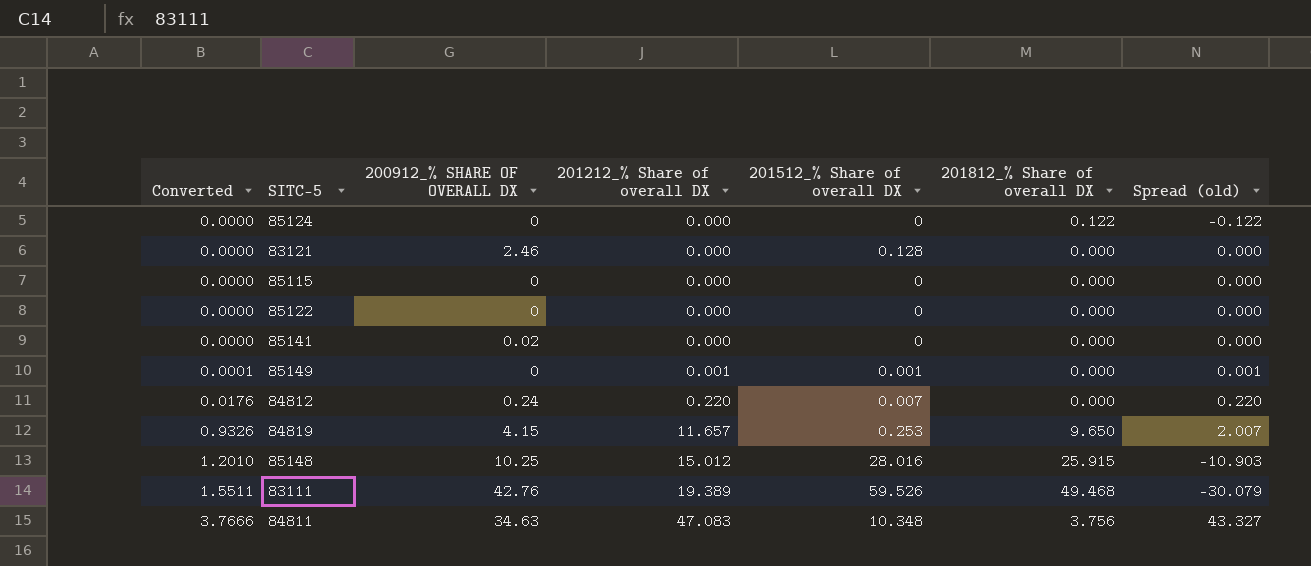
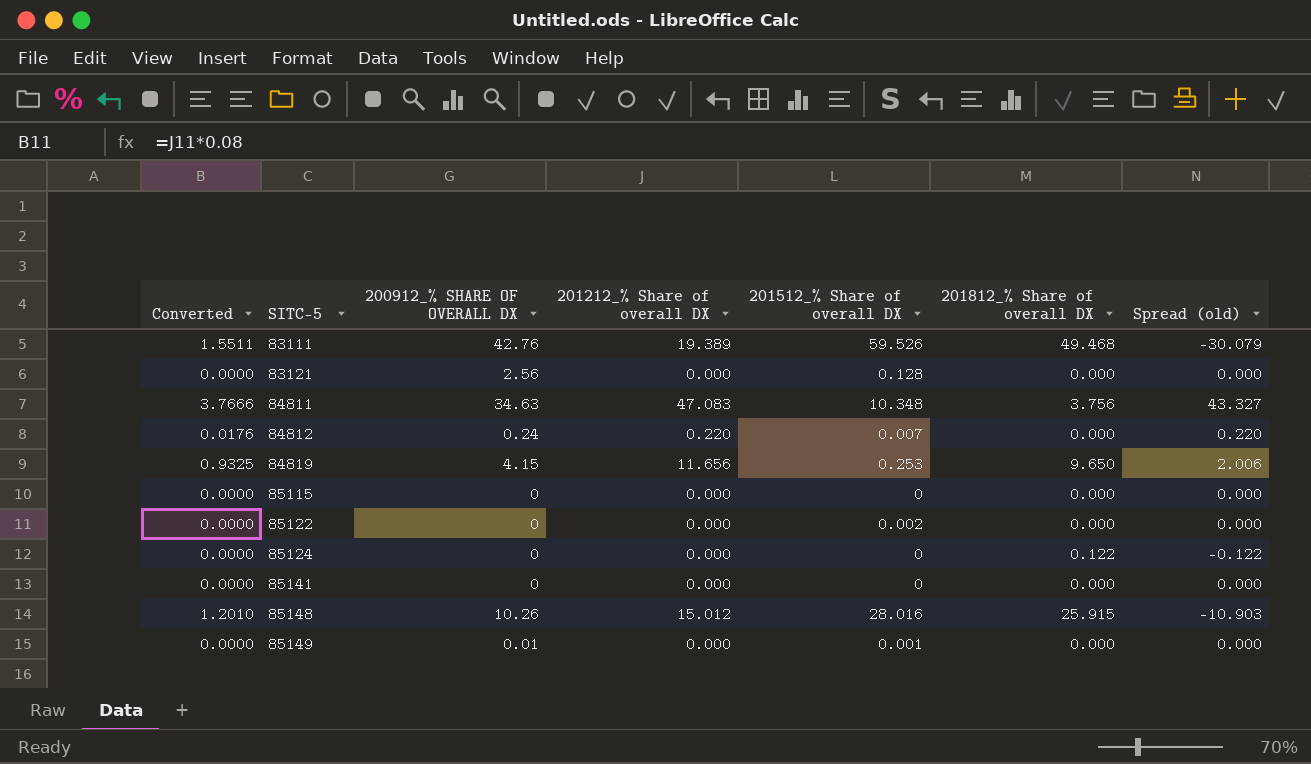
row order: Converted ascending -> SITC-5 ascending
83121 | 200912_% SHARE OF OVERALL DX: 2.46 -> 2.56
84819 | Converted: 0.9326 -> 0.9325
84819 | 201212_% Share of overall DX: 11.657 -> 11.656
84819 | Spread (old): 2.007 -> 2.006
85122 | 201512_% Share of overall DX: 0 -> 0.002
85141 | 200912_% SHARE OF OVERALL DX: 0.02 -> 0
85148 | 200912_% SHARE OF OVERALL DX: 10.25 -> 10.26
85149 | Converted: 0.0001 -> 0.0000
85149 | 200912_% SHARE OF OVERALL DX: 0 -> 0.01
85149 | 201212_% Share of overall DX: 0.001 -> 0.000
85149 | Spread (old): 0.001 -> 0.000

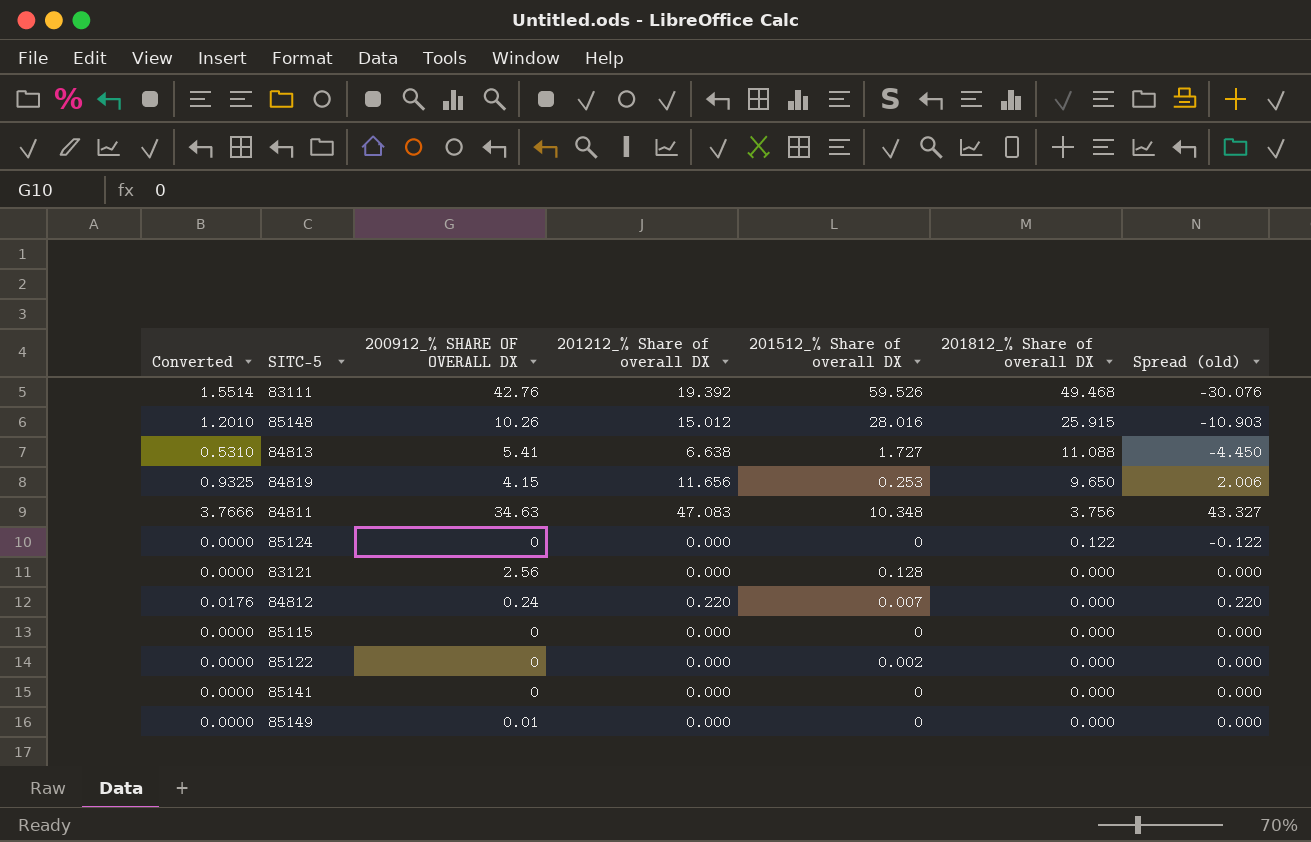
row order: SITC-5 ascending -> 201812_% Share of overall DX descending
83111 | Converted: 1.5511 -> 1.5514
83111 | 201212_% Share of overall DX: 19.389 -> 19.392
83111 | Spread (old): -30.079 -> -30.076
row 84813: none -> 0.5310 | 5.41 | 6.638 | 1.727 | 11.088 | -4.450
85149 | 201512_% Share of overall DX: 0.001 -> 0

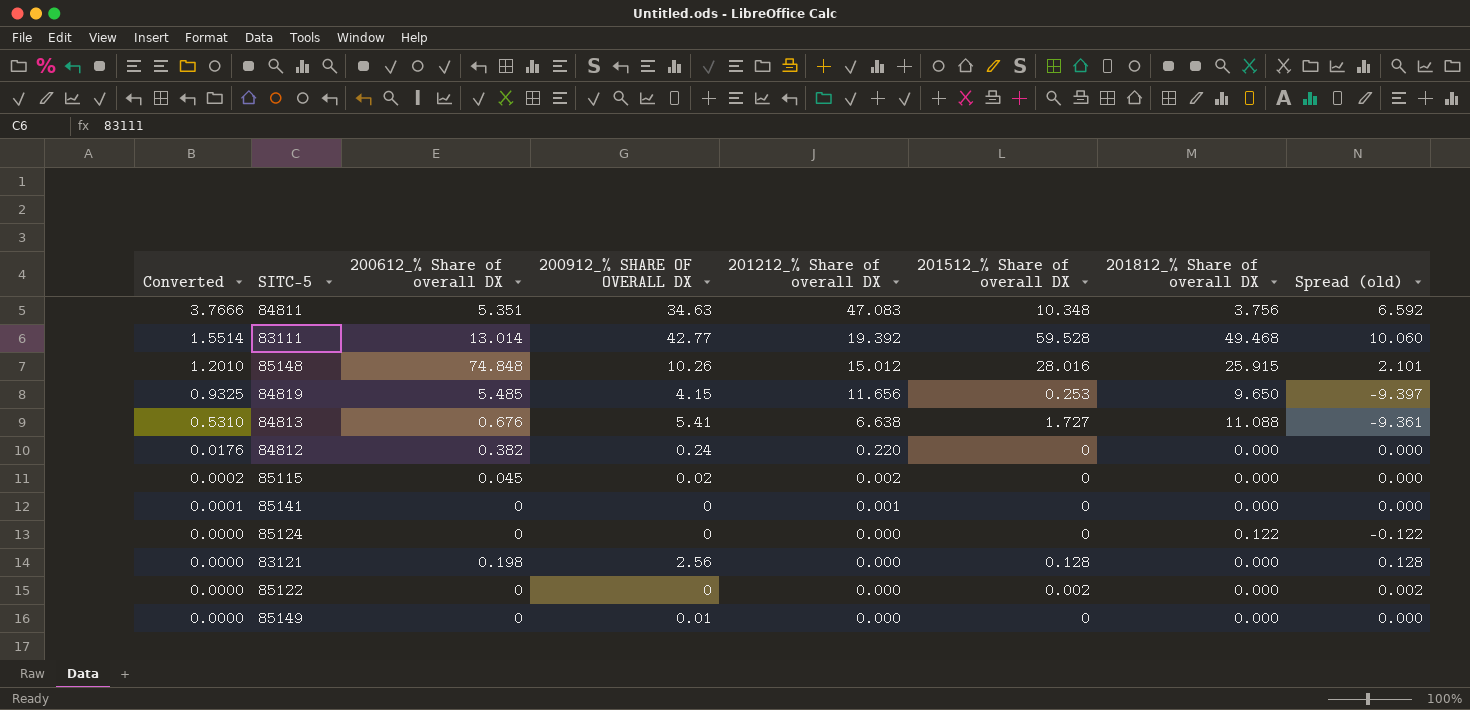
row order: 201812_% Share of overall DX descending -> Converted descending
column 200612_% Share of overall DX | position: none -> 3
column Spread (old) | formula: [201212_% Share of overall DX] - [201812_% Share of overall DX] -> [201512_% Share of overall DX] - [201812_% Share of overall DX]
83111 | 200912_% SHARE OF OVERALL DX: 42.76 -> 42.77
83111 | 201512_% Share of overall DX: 59.526 -> 59.528
84812 | 201512_% Share of overall DX: 0.007 -> 0
85115 | Converted: 0.0000 -> 0.0002
85115 | 200912_% SHARE OF OVERALL DX: 0 -> 0.02
85115 | 201212_% Share of overall DX: 0.000 -> 0.002
85141 | Converted: 0.0000 -> 0.0001
85141 | 201212_% Share of overall DX: 0.000 -> 0.001

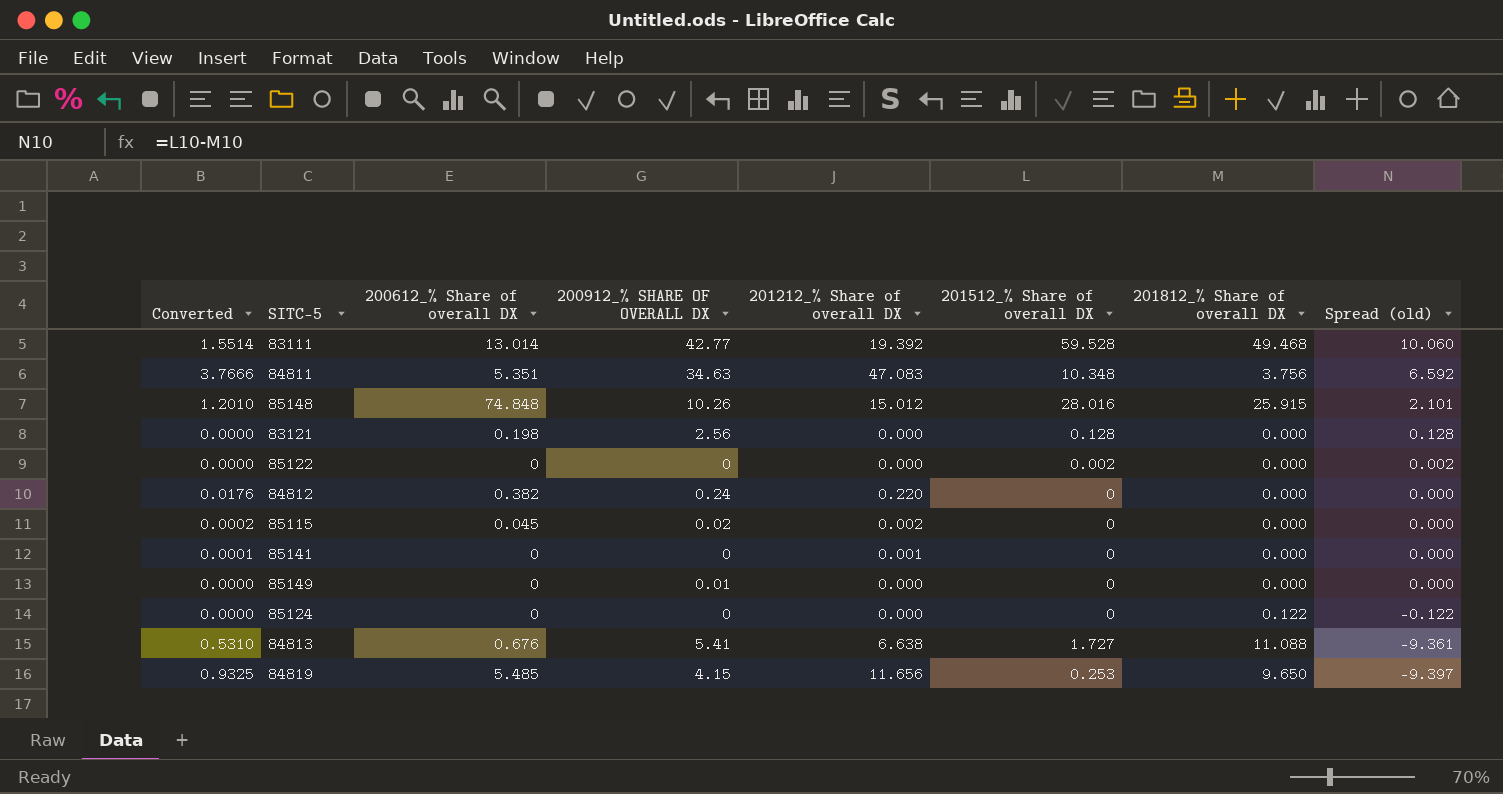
row order: Converted descending -> Spread (old) descending

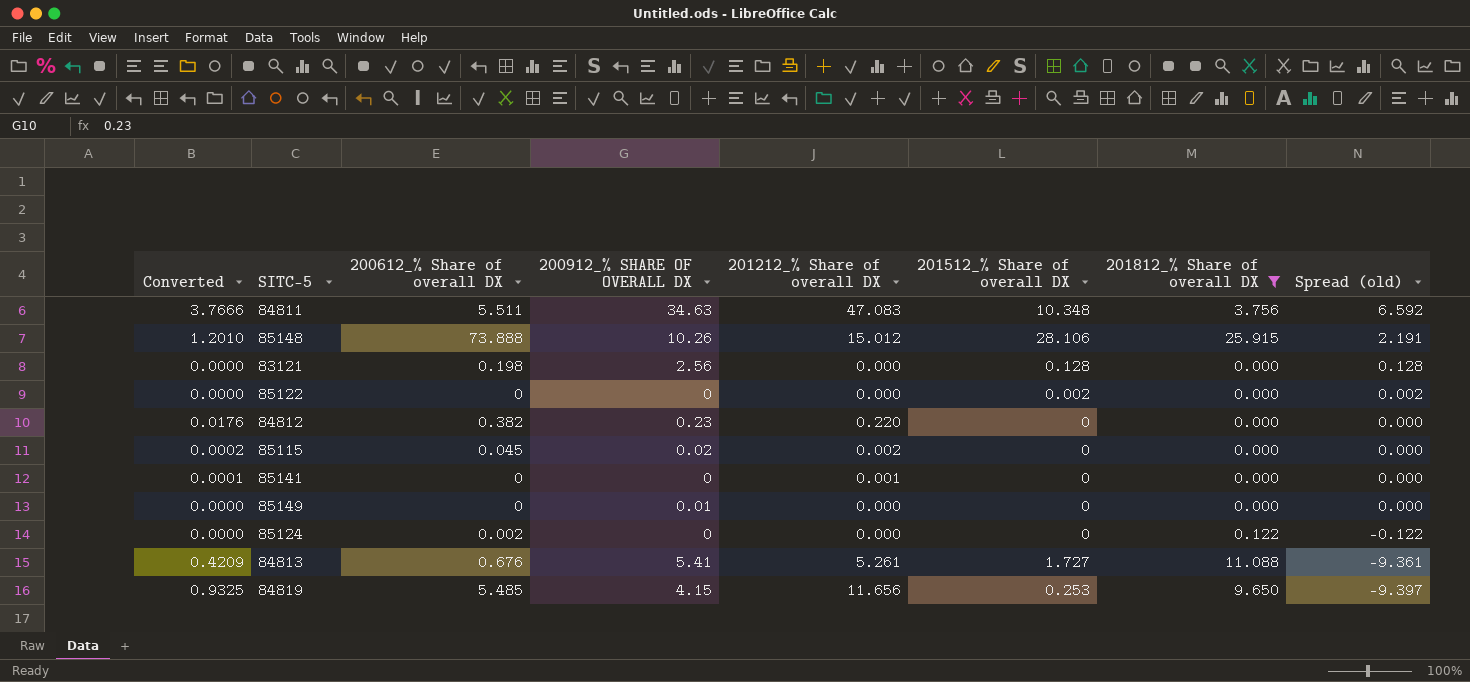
filter: none -> 201812_% Share of overall DX != 49.468
84811 | 200612_% Share of overall DX: 5.351 -> 5.511
85148 | 200612_% Share of overall DX: 74.848 -> 73.888
85148 | 201512_% Share of overall DX: 28.016 -> 28.106
85148 | Spread (old): 2.101 -> 2.191
84812 | 200912_% SHARE OF OVERALL DX: 0.24 -> 0.23
85124 | 200612_% Share of overall DX: 0 -> 0.002
84813 | Converted: 0.5310 -> 0.4209
84813 | 201212_% Share of overall DX: 6.638 -> 5.261

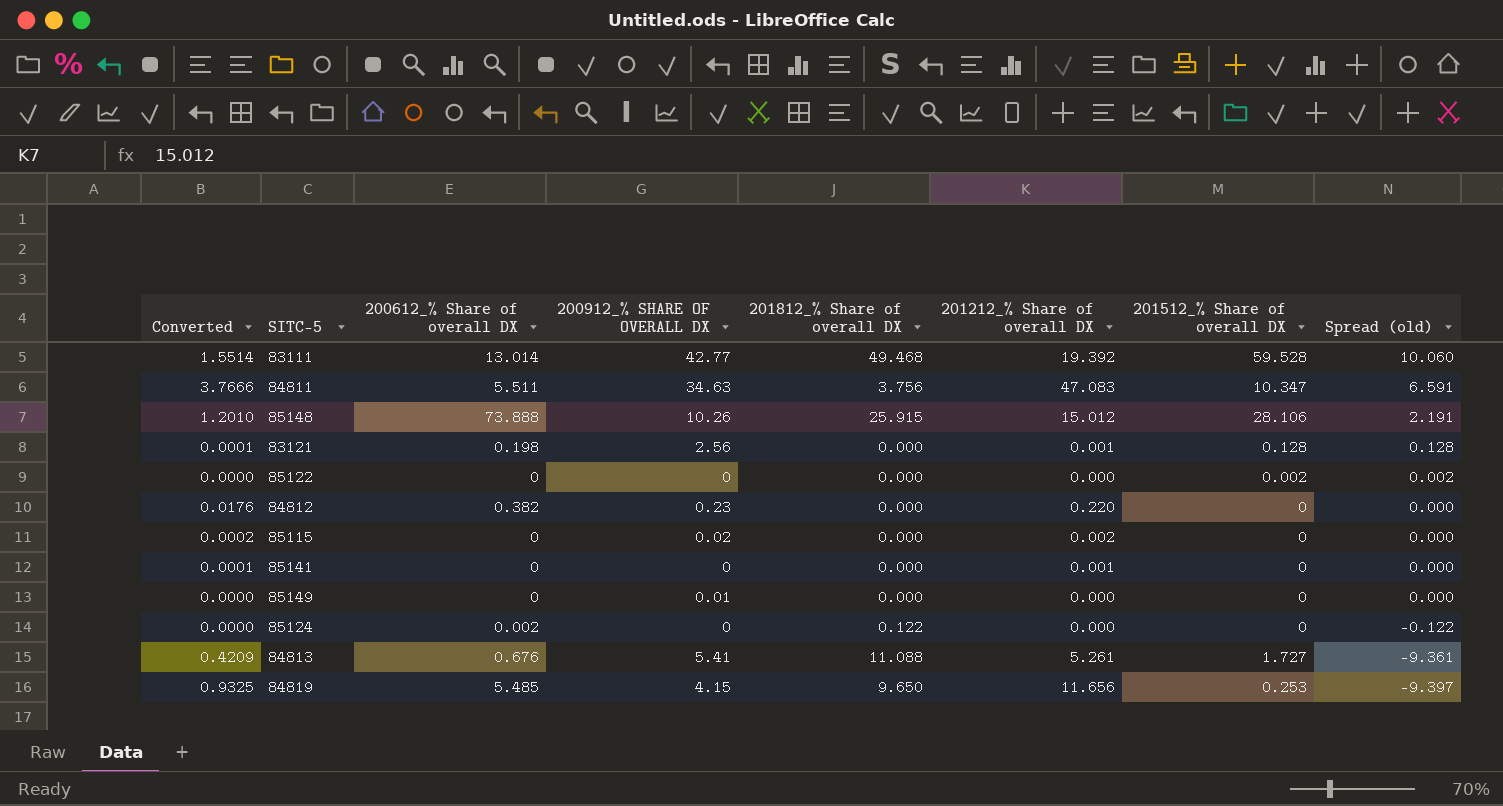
filter: 201812_% Share of overall DX != 49.468 -> none
column 201812_% Share of overall DX | position: 7 -> 5
84811 | 201512_% Share of overall DX: 10.348 -> 10.347
84811 | Spread (old): 6.592 -> 6.591
83121 | Converted: 0.0000 -> 0.0001
83121 | 201212_% Share of overall DX: 0.000 -> 0.001
85115 | 200612_% Share of overall DX: 0.045 -> 0

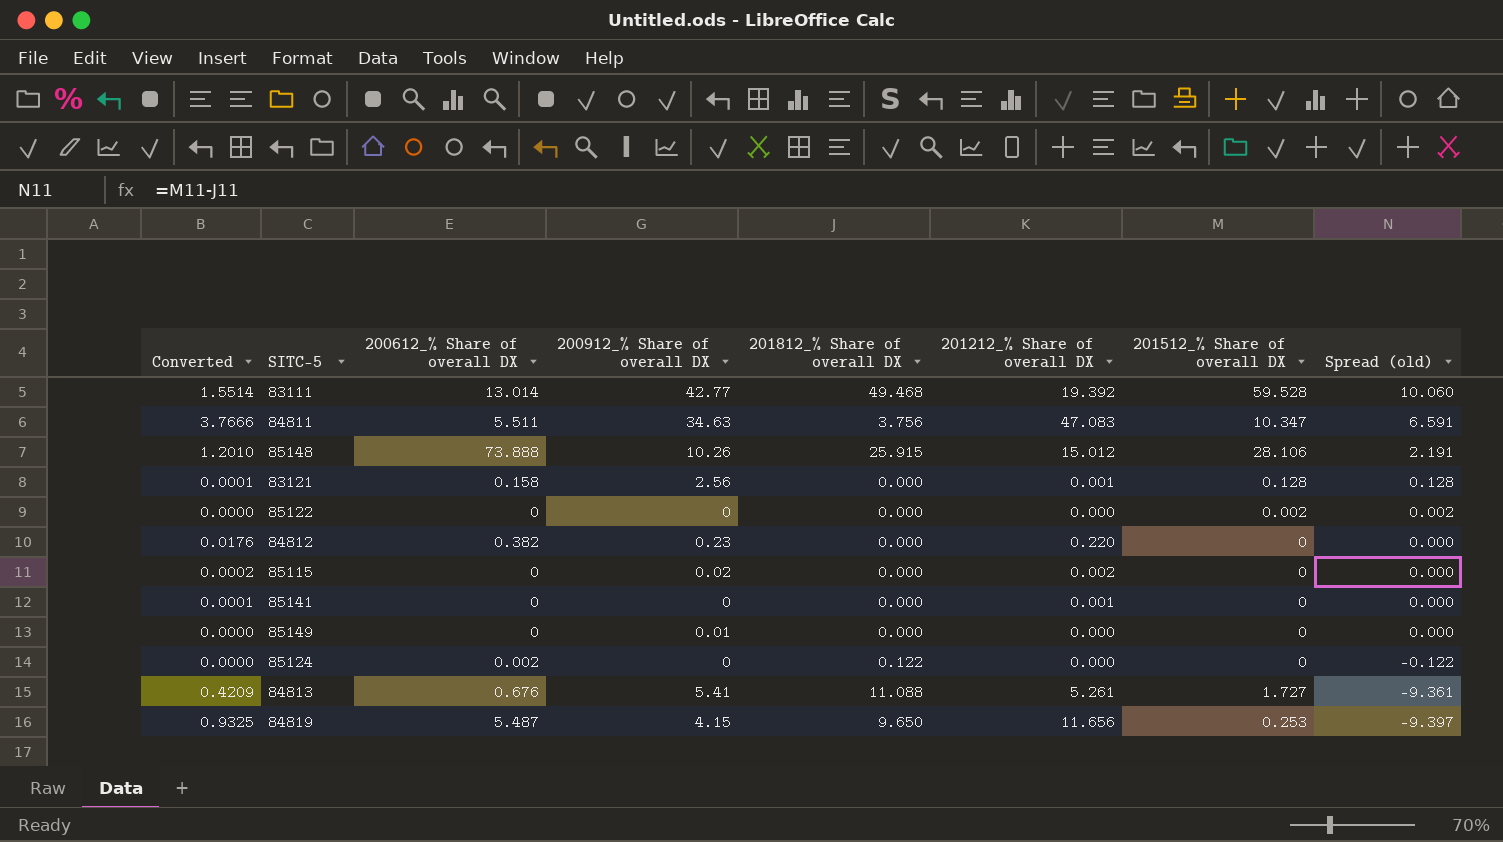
column name: 200912_% SHARE OF OVERALL DX -> 200912_% Share of overall DX
83121 | 200612_% Share of overall DX: 0.198 -> 0.158
84819 | 200612_% Share of overall DX: 5.485 -> 5.487

